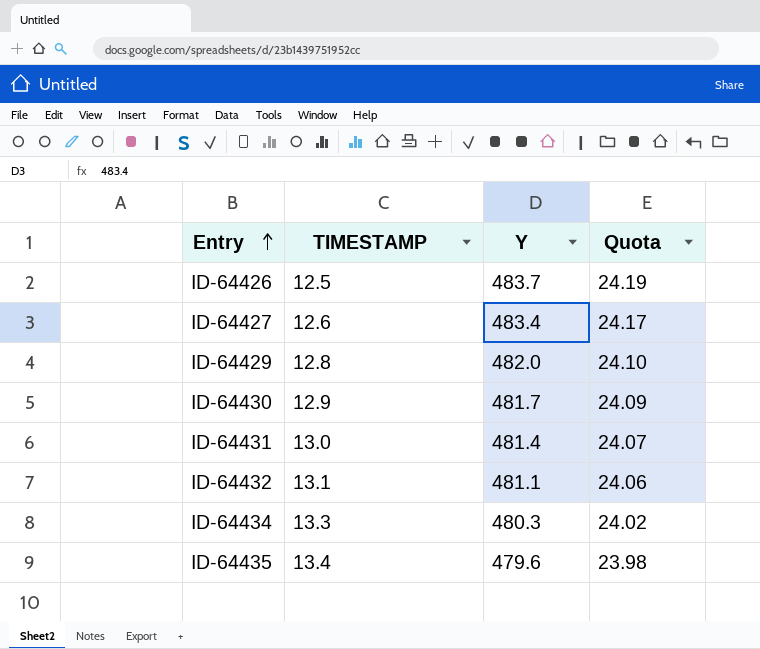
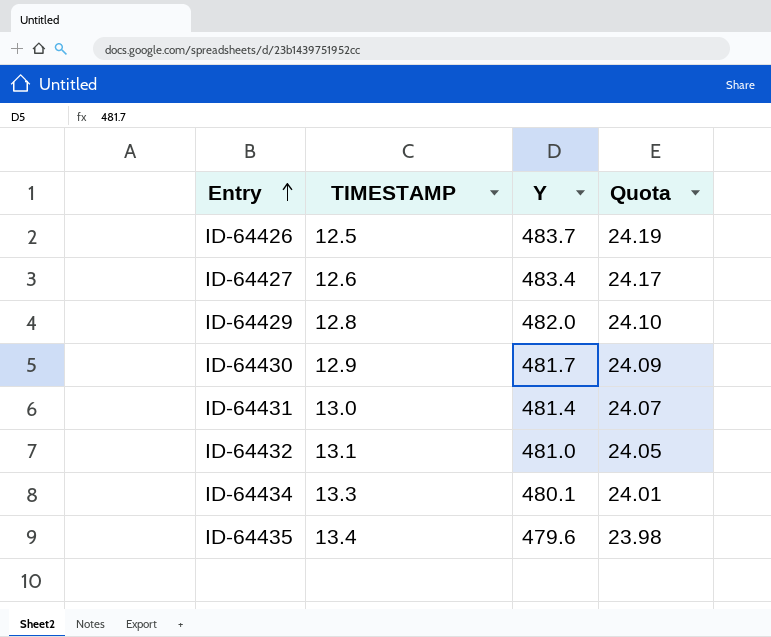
ID-64432 | Y: 481.1 -> 481.0
ID-64432 | Quota: 24.06 -> 24.05
ID-64434 | Y: 480.3 -> 480.1
ID-64434 | Quota: 24.02 -> 24.01

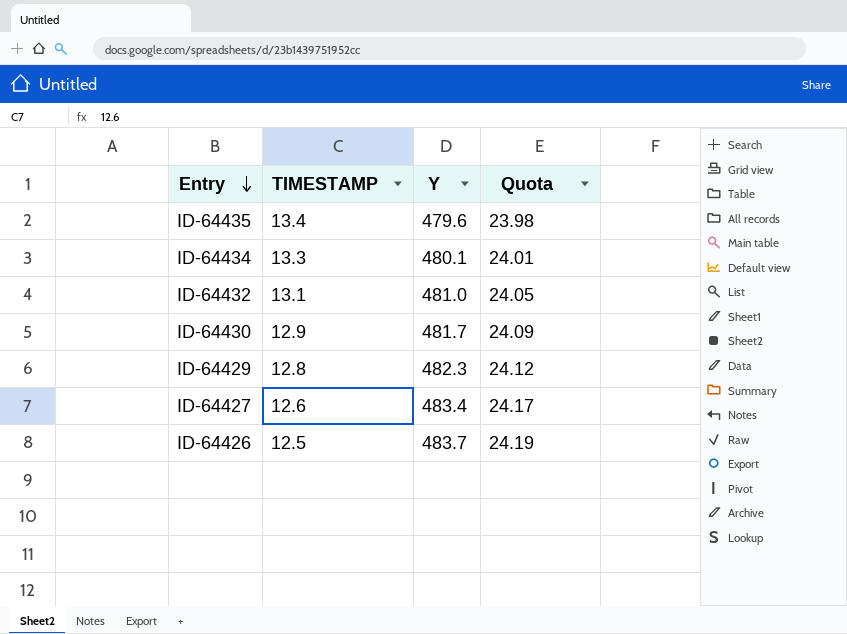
row order: Entry ascending -> Entry descending
row ID-64431: 13.0 | 481.4 | 24.07 -> none
ID-64429 | Y: 482.0 -> 482.3
ID-64429 | Quota: 24.10 -> 24.12

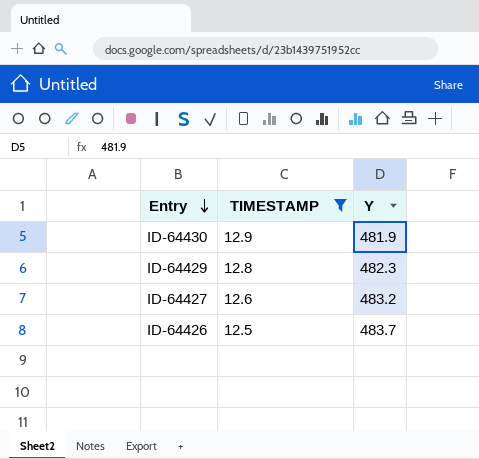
filter: none -> TIMESTAMP <= 12.9
column Quota | formula: [Y] * 0.05 -> none
ID-64430 | Y: 481.7 -> 481.9
ID-64427 | Y: 483.4 -> 483.2

